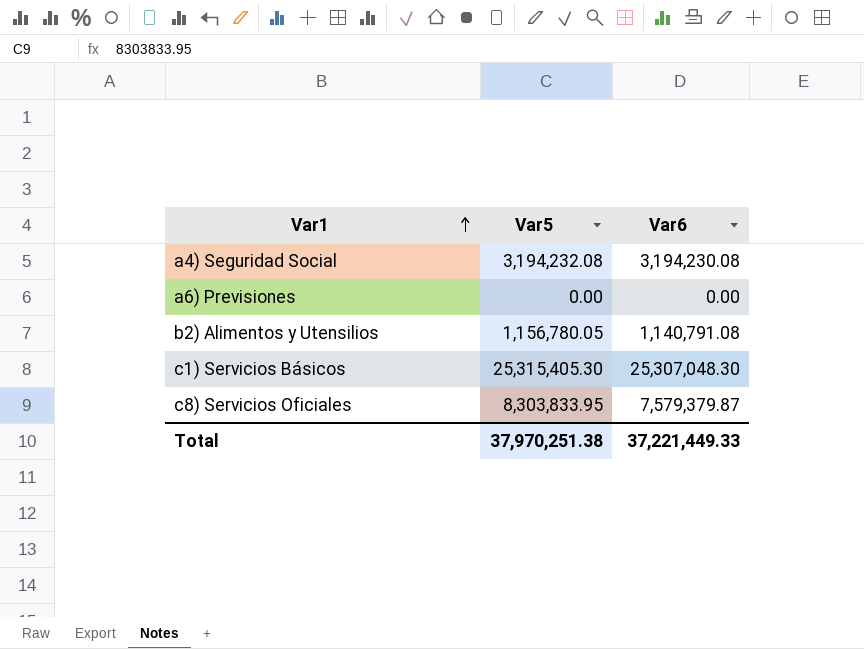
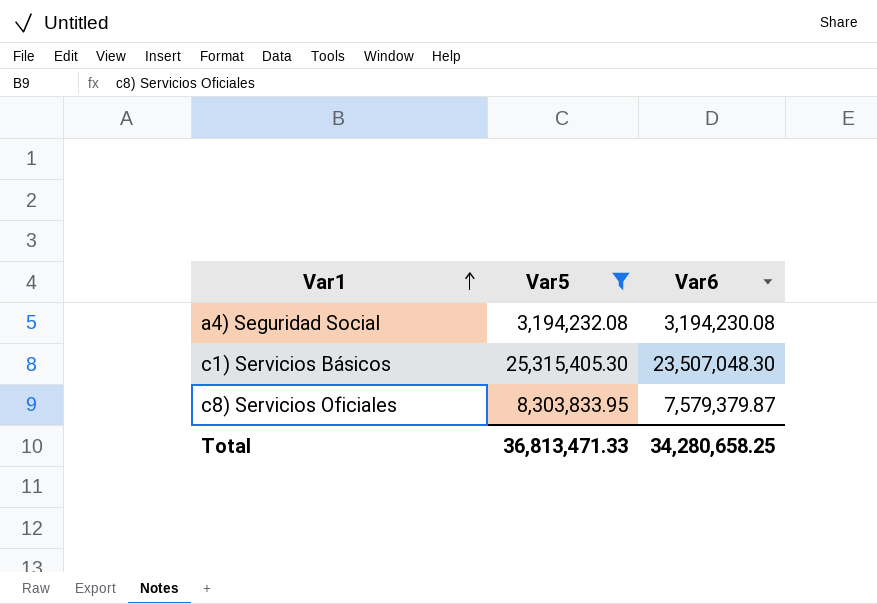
filter: none -> Var5 >= 3,194,232.08
c1) Servicios Básicos | Var6: 25,307,048.30 -> 23,507,048.30
Total | Var5: 37,970,251.38 -> 36,813,471.33
Total | Var6: 37,221,449.33 -> 34,280,658.25

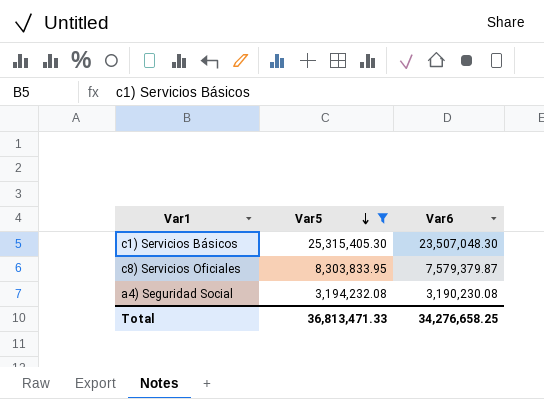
row order: Var1 ascending -> Var5 descending
a4) Seguridad Social | Var6: 3,194,230.08 -> 3,190,230.08
Total | Var6: 34,280,658.25 -> 34,276,658.25

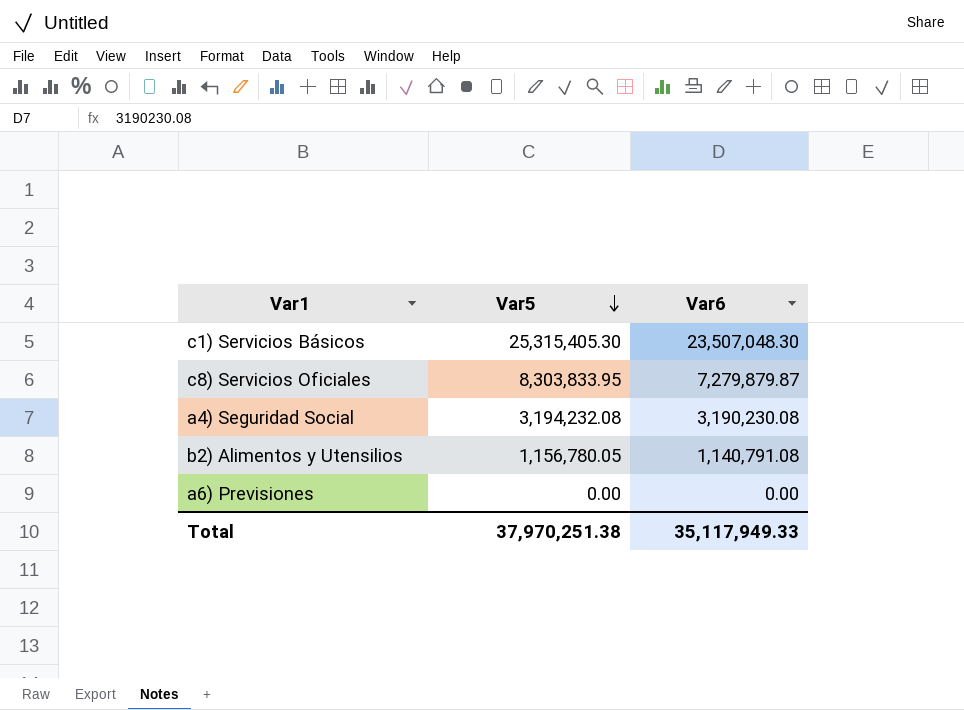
filter: Var5 >= 3,194,232.08 -> none
c8) Servicios Oficiales | Var6: 7,579,379.87 -> 7,279,879.87
Total | Var5: 36,813,471.33 -> 37,970,251.38
Total | Var6: 34,276,658.25 -> 35,117,949.33

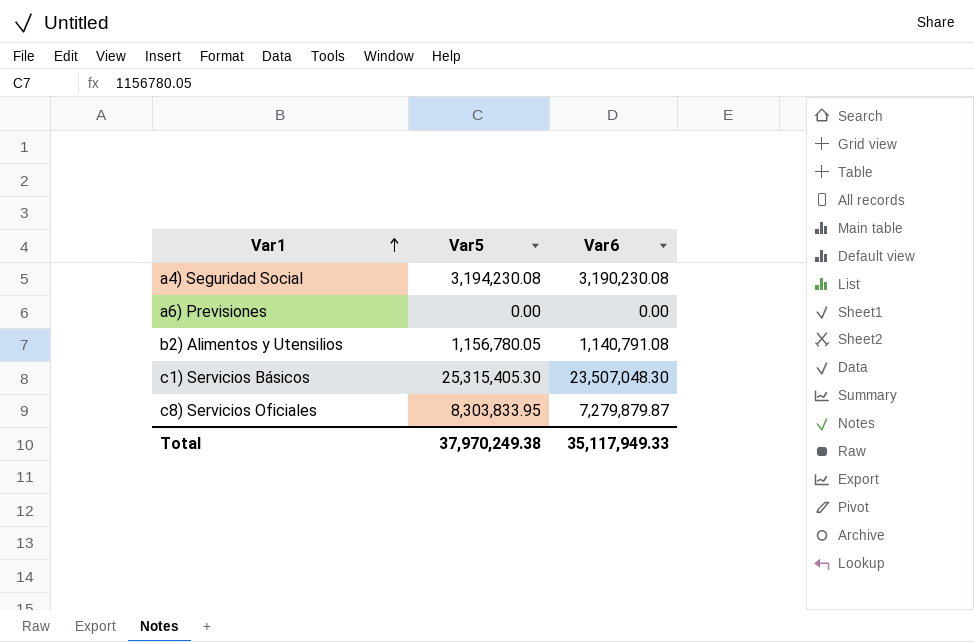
row order: Var5 descending -> Var1 ascending
a4) Seguridad Social | Var5: 3,194,232.08 -> 3,194,230.08
Total | Var5: 37,970,251.38 -> 37,970,249.38

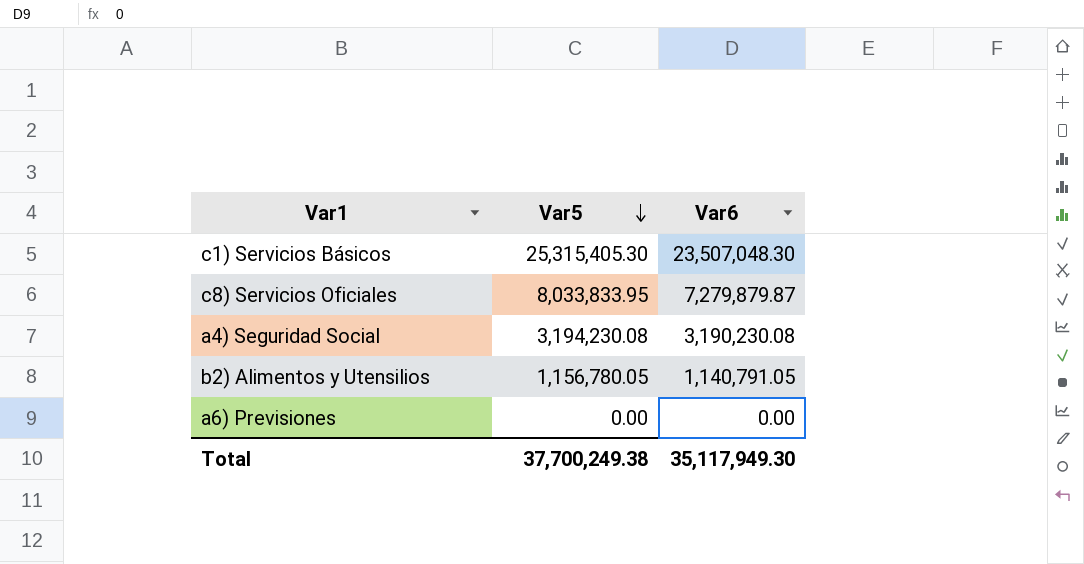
row order: Var1 ascending -> Var5 descending
c8) Servicios Oficiales | Var5: 8,303,833.95 -> 8,033,833.95
b2) Alimentos y Utensilios | Var6: 1,140,791.08 -> 1,140,791.05
Total | Var5: 37,970,249.38 -> 37,700,249.38
Total | Var6: 35,117,949.33 -> 35,117,949.30

